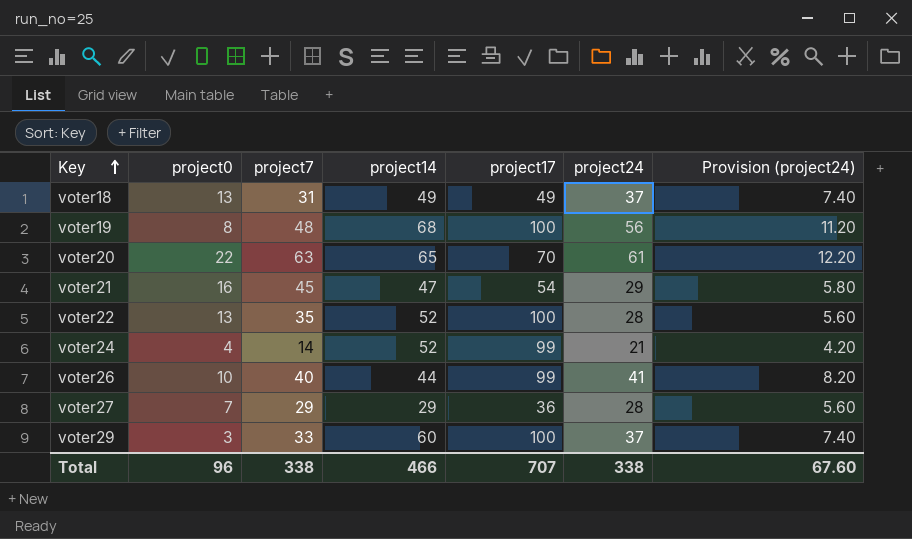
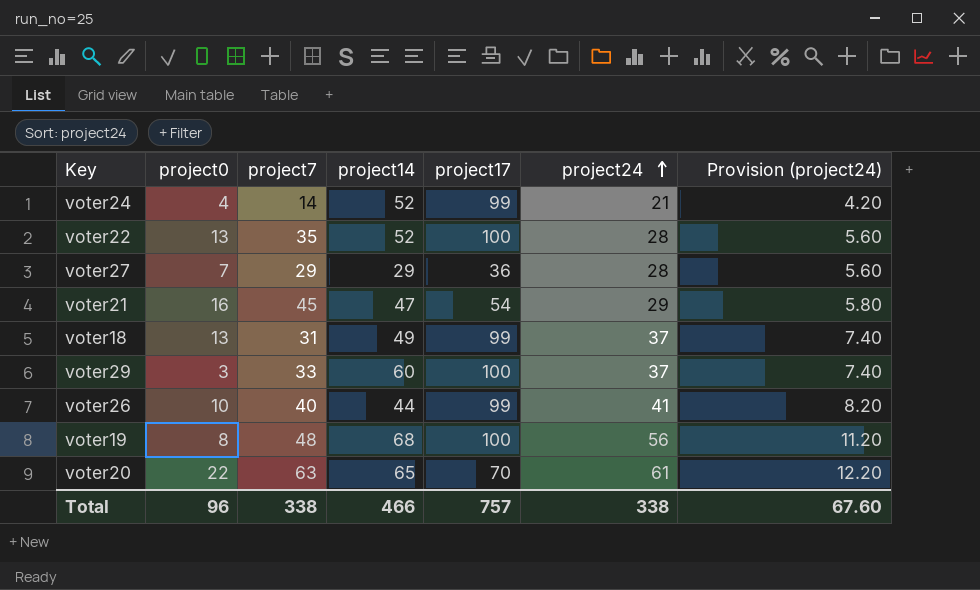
row order: Key ascending -> project24 ascending
voter18 | project17: 49 -> 99
Total | project17: 707 -> 757

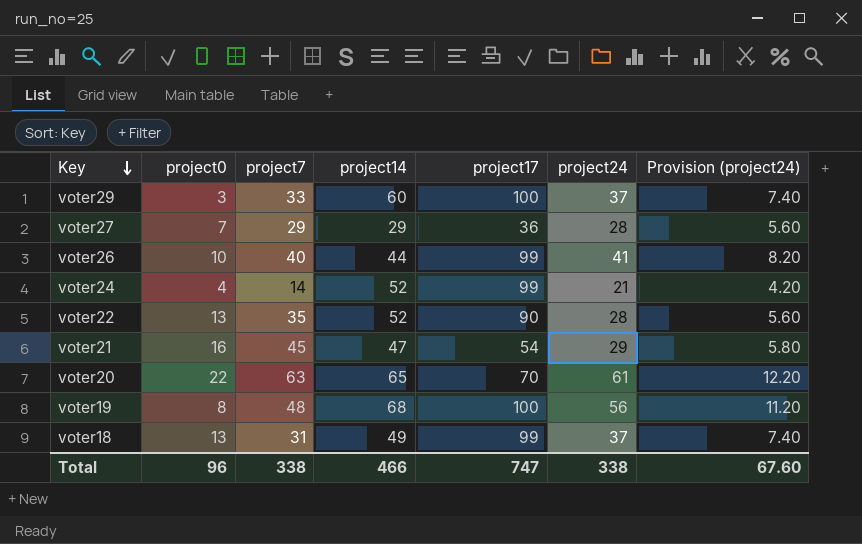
row order: project24 ascending -> Key descending
voter22 | project17: 100 -> 90
Total | project17: 757 -> 747

